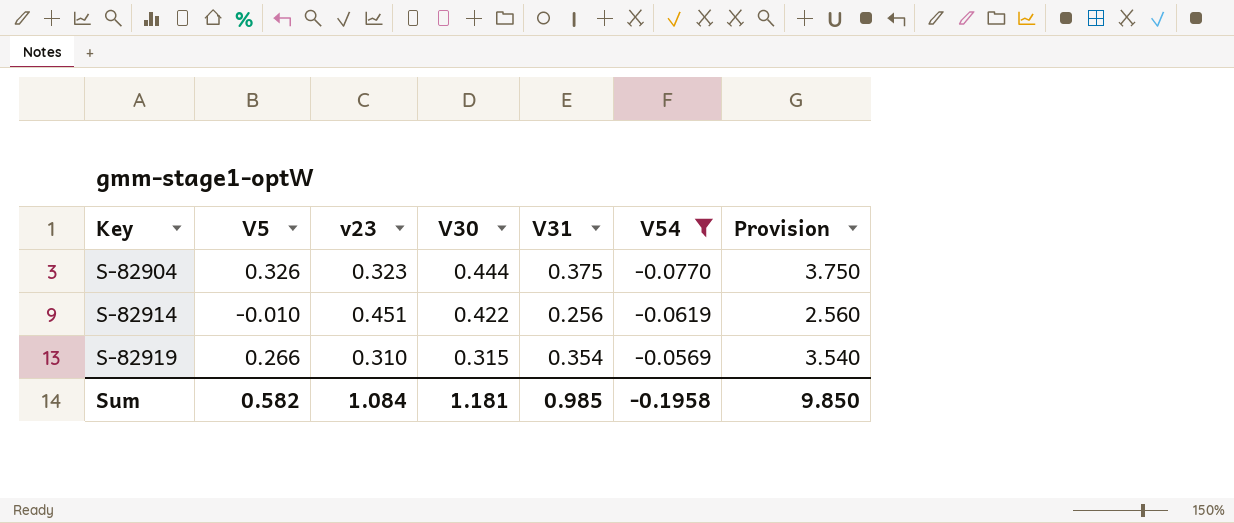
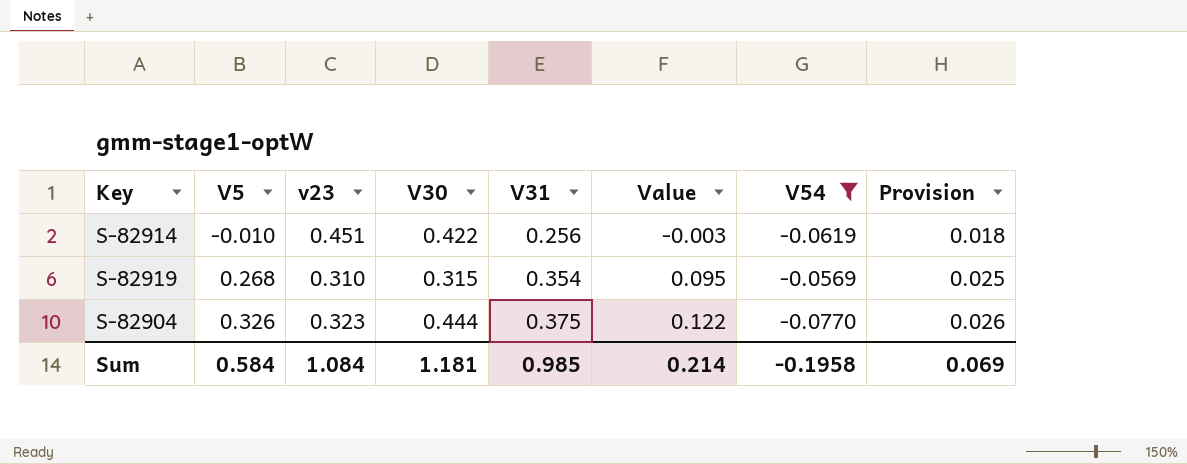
row order: Key ascending -> V5 ascending
column Value | formula: none -> [V5] * [V31]
column Provision | formula: [V31] * 10 -> [V31] * 0.07
S-82919 | V5: 0.266 -> 0.268
Sum | V5: 0.582 -> 0.584
Sum | Provision: 9.850 -> 0.069

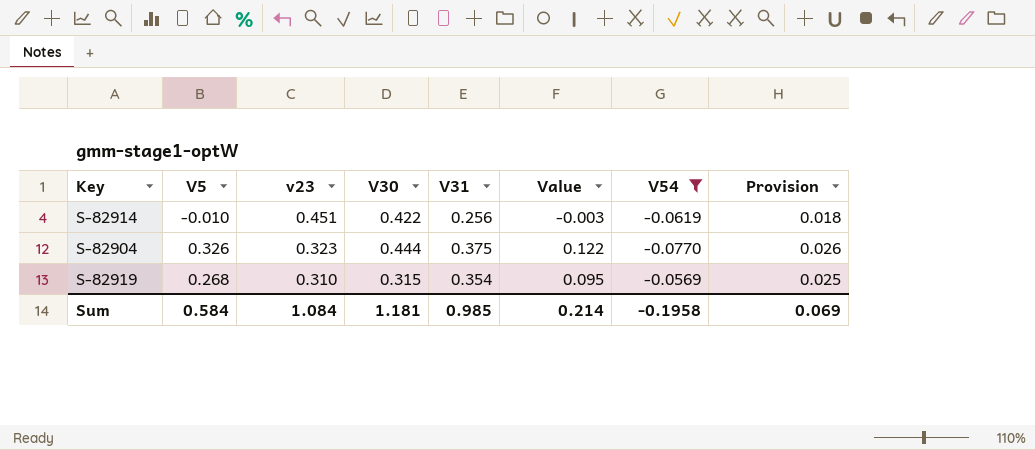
row order: V5 ascending -> v23 descending

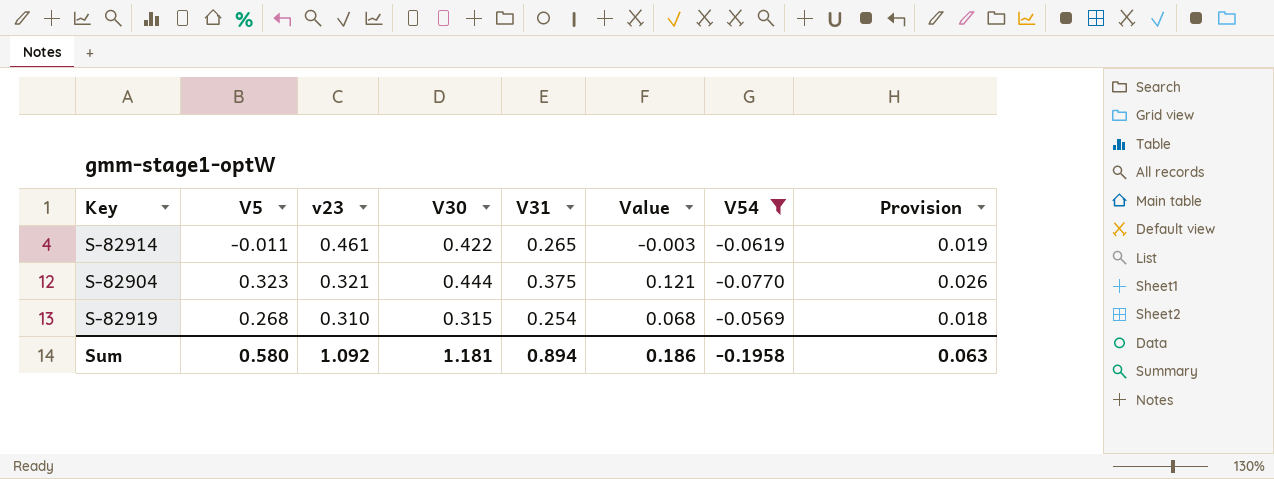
S-82914 | V5: -0.010 -> -0.011
S-82914 | v23: 0.451 -> 0.461
S-82914 | V31: 0.256 -> 0.265
S-82914 | Provision: 0.018 -> 0.019
S-82904 | V5: 0.326 -> 0.323
S-82904 | v23: 0.323 -> 0.321
S-82904 | Value: 0.122 -> 0.121
S-82919 | V31: 0.354 -> 0.254
S-82919 | Value: 0.095 -> 0.068
S-82919 | Provision: 0.025 -> 0.018
Sum | V5: 0.584 -> 0.580
Sum | v23: 1.084 -> 1.092
Sum | V31: 0.985 -> 0.894
Sum | Value: 0.214 -> 0.186
Sum | Provision: 0.069 -> 0.063

